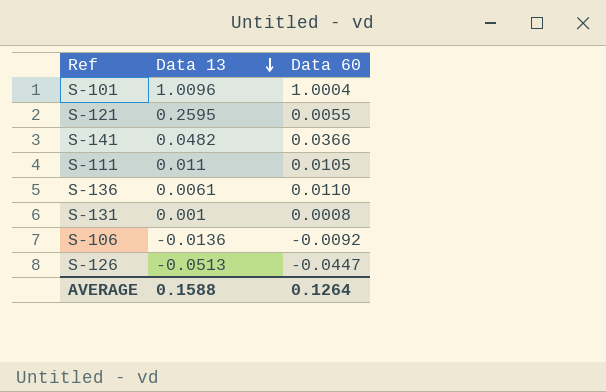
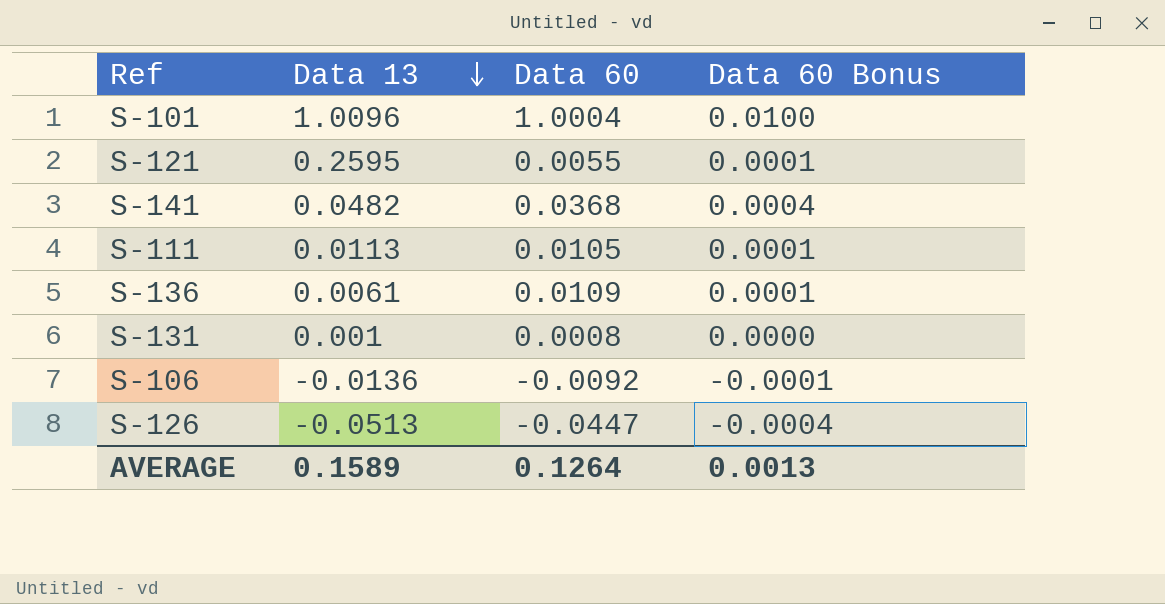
column Data 60 Bonus | formula: none -> [Data 60] * 0.01
S-141 | Data 60: 0.0366 -> 0.0368
S-111 | Data 13: 0.011 -> 0.0113
S-136 | Data 60: 0.0110 -> 0.0109
AVERAGE | Data 13: 0.1588 -> 0.1589

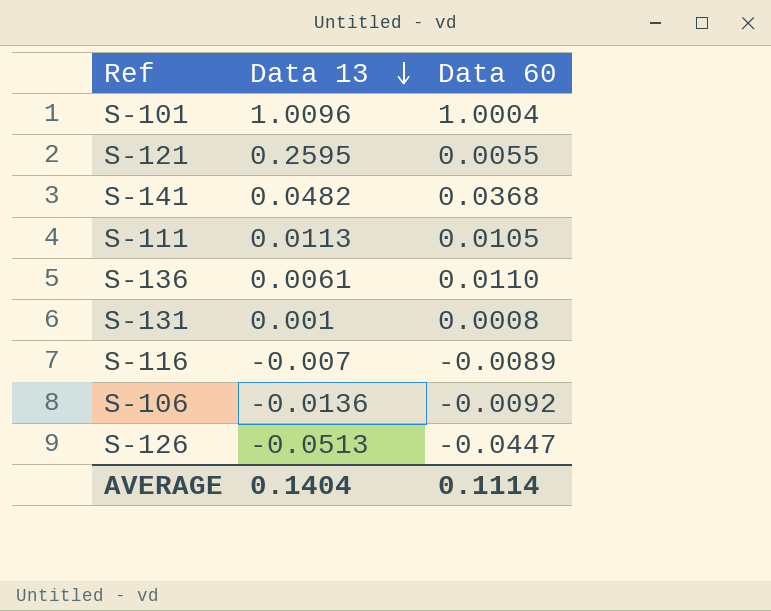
column Data 60 Bonus | formula: [Data 60] * 0.01 -> none
S-136 | Data 60: 0.0109 -> 0.0110
row S-116: none -> -0.007 | -0.0089
AVERAGE | Data 13: 0.1589 -> 0.1404
AVERAGE | Data 60: 0.1264 -> 0.1114

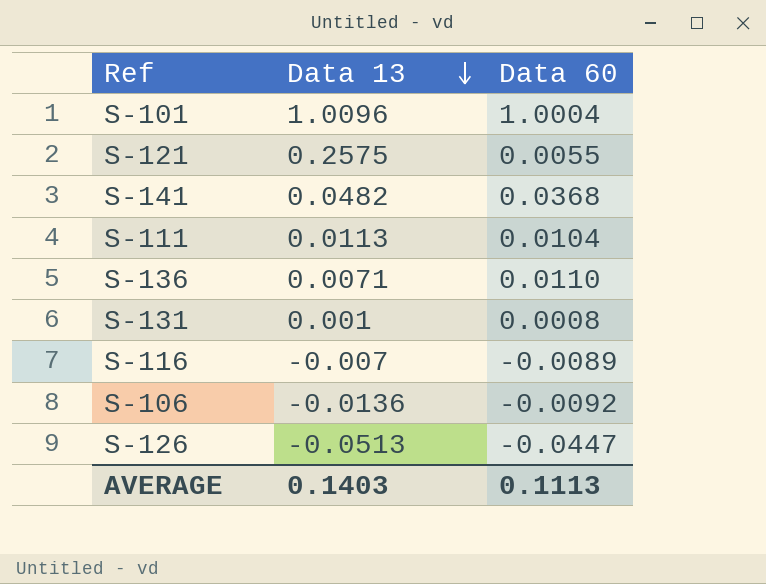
S-121 | Data 13: 0.2595 -> 0.2575
S-111 | Data 60: 0.0105 -> 0.0104
S-136 | Data 13: 0.0061 -> 0.0071
AVERAGE | Data 13: 0.1404 -> 0.1403
AVERAGE | Data 60: 0.1114 -> 0.1113

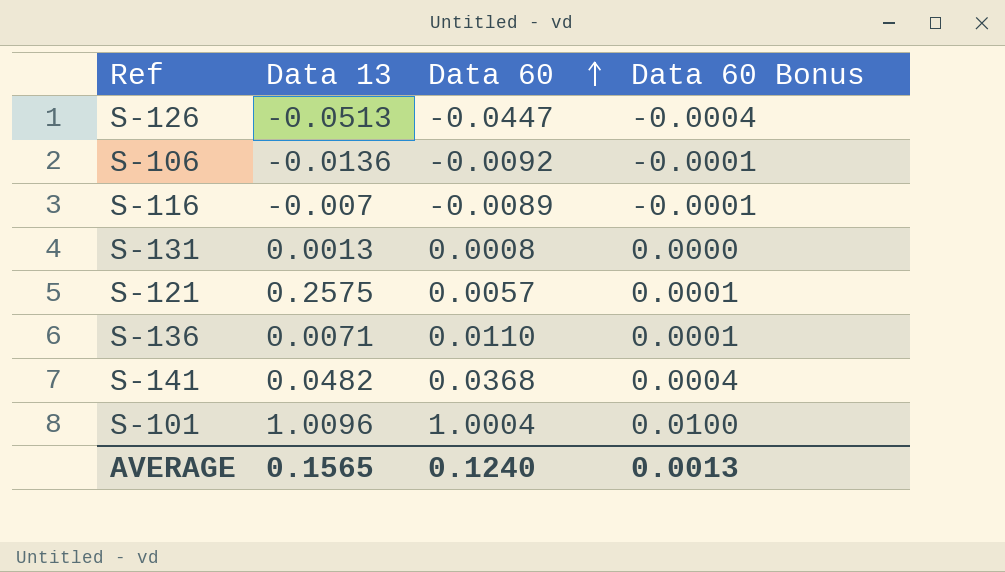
row order: Data 13 descending -> Data 60 ascending
column Data 60 Bonus | formula: none -> [Data 60] * 0.01
row S-111: 0.0113 | 0.0104 -> none
S-131 | Data 13: 0.001 -> 0.0013
S-121 | Data 60: 0.0055 -> 0.0057
AVERAGE | Data 13: 0.1403 -> 0.1565
AVERAGE | Data 60: 0.1113 -> 0.1240

